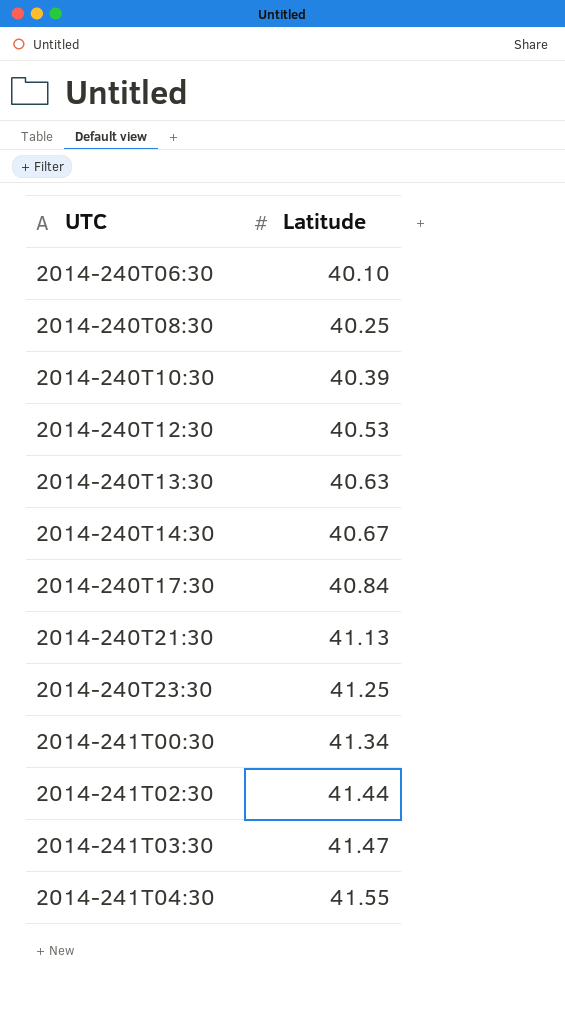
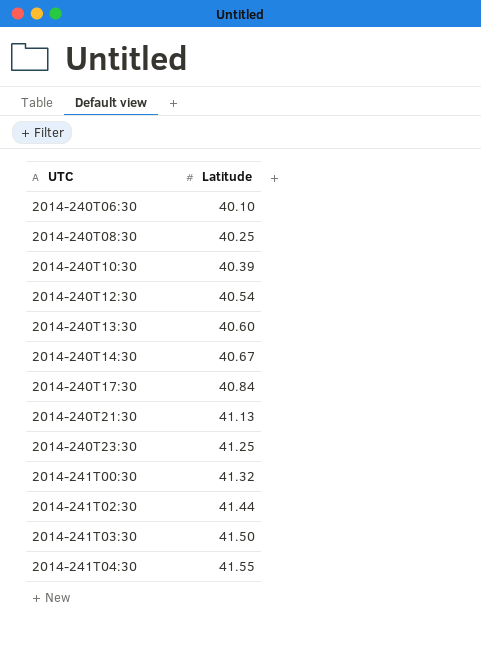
2014-240T12:30 | Latitude: 40.53 -> 40.54
2014-240T13:30 | Latitude: 40.63 -> 40.60
2014-241T00:30 | Latitude: 41.34 -> 41.32
2014-241T03:30 | Latitude: 41.47 -> 41.50

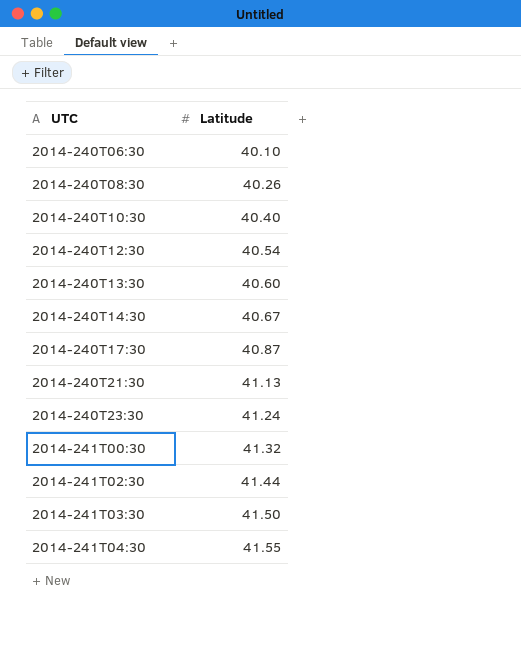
2014-240T08:30 | Latitude: 40.25 -> 40.26
2014-240T10:30 | Latitude: 40.39 -> 40.40
2014-240T17:30 | Latitude: 40.84 -> 40.87
2014-240T23:30 | Latitude: 41.25 -> 41.24

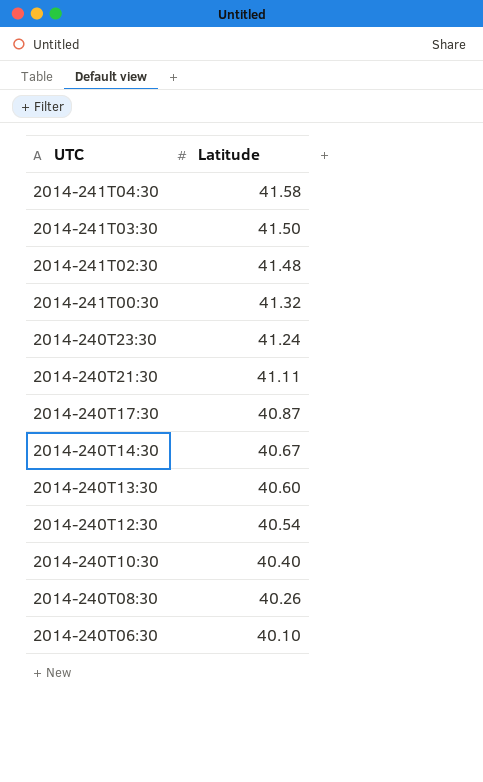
row order: UTC ascending -> UTC descending
2014-241T04:30 | Latitude: 41.55 -> 41.58
2014-241T02:30 | Latitude: 41.44 -> 41.48
2014-240T21:30 | Latitude: 41.13 -> 41.11

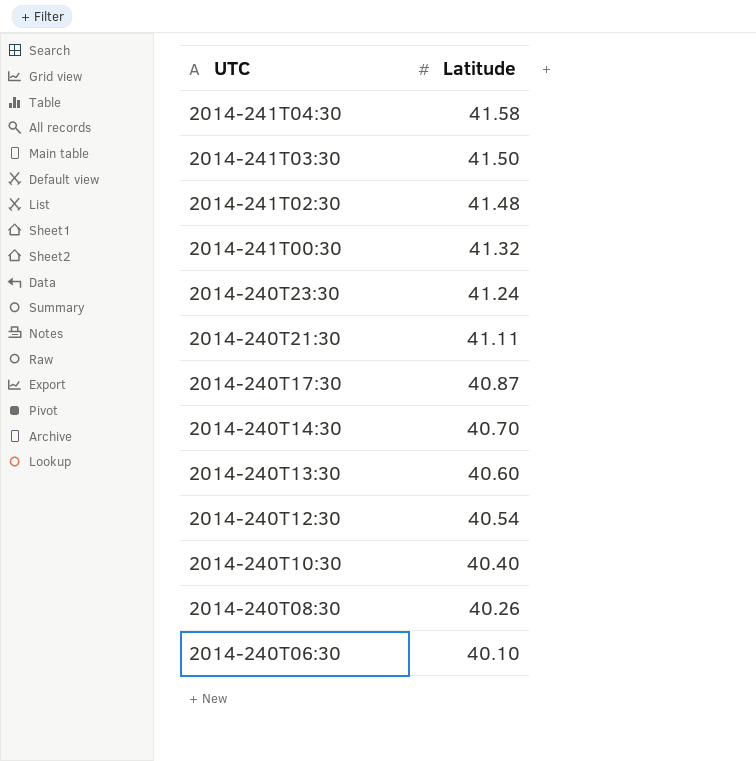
2014-240T14:30 | Latitude: 40.67 -> 40.70

